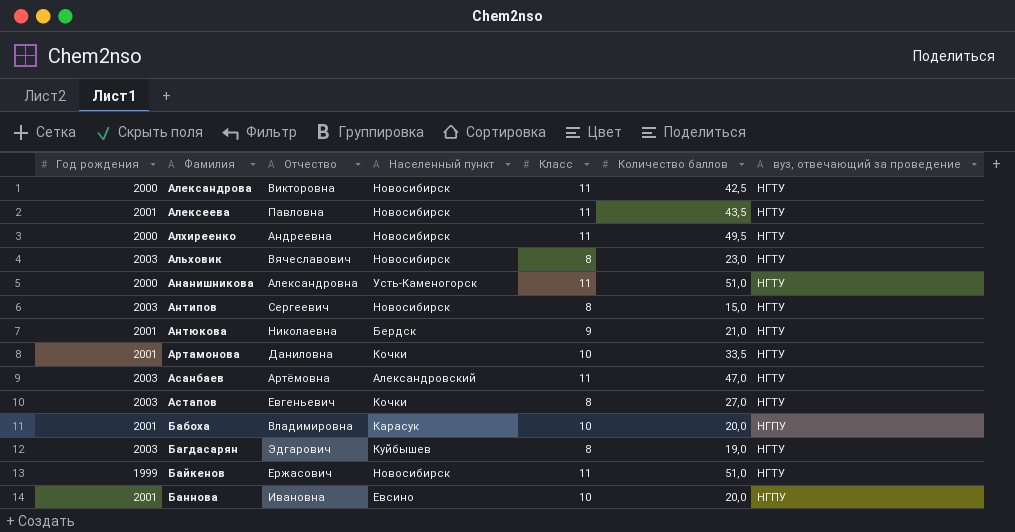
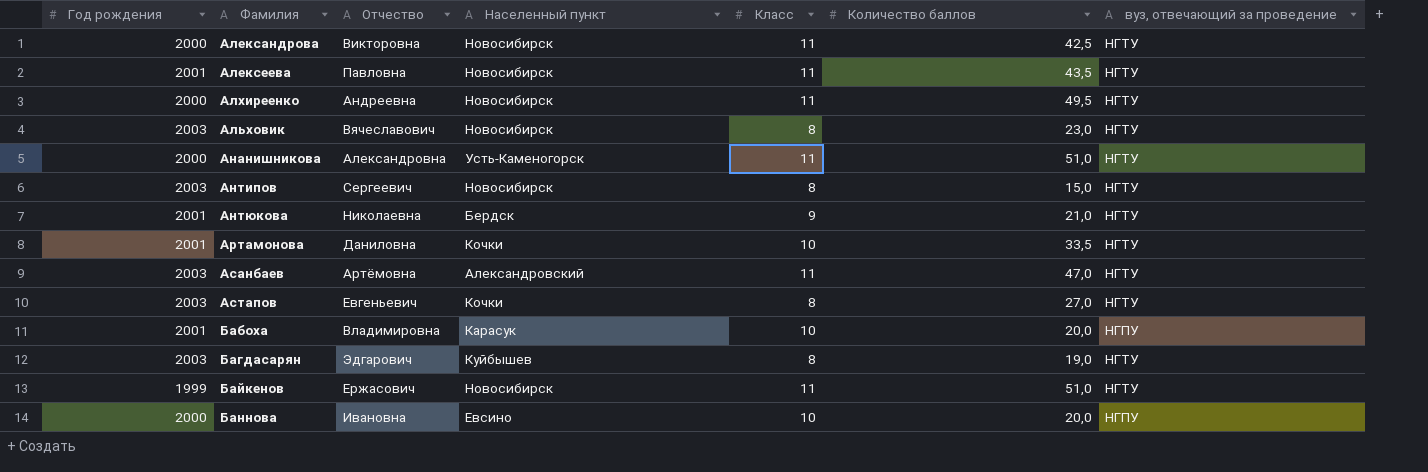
Баннова | Год рождения: 2001 -> 2000

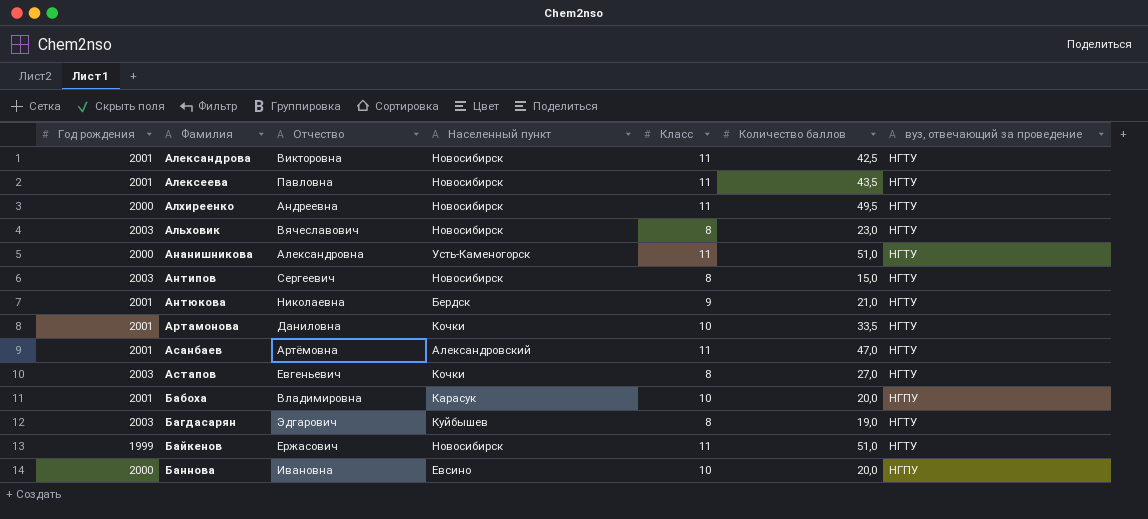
Александрова | Год рождения: 2000 -> 2001
Асанбаев | Год рождения: 2003 -> 2001

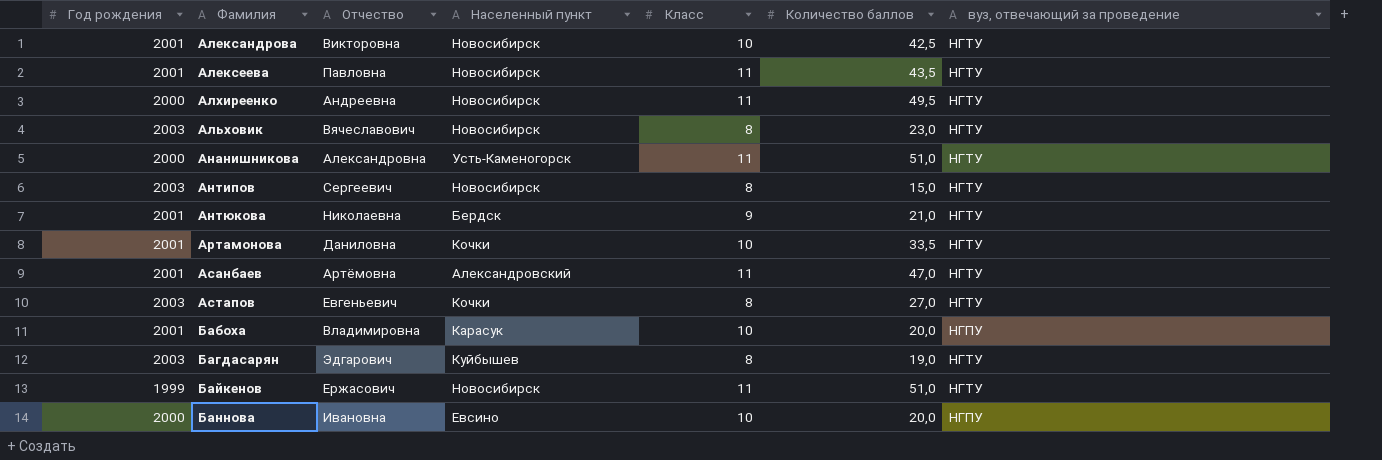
Александрова | Класс: 11 -> 10

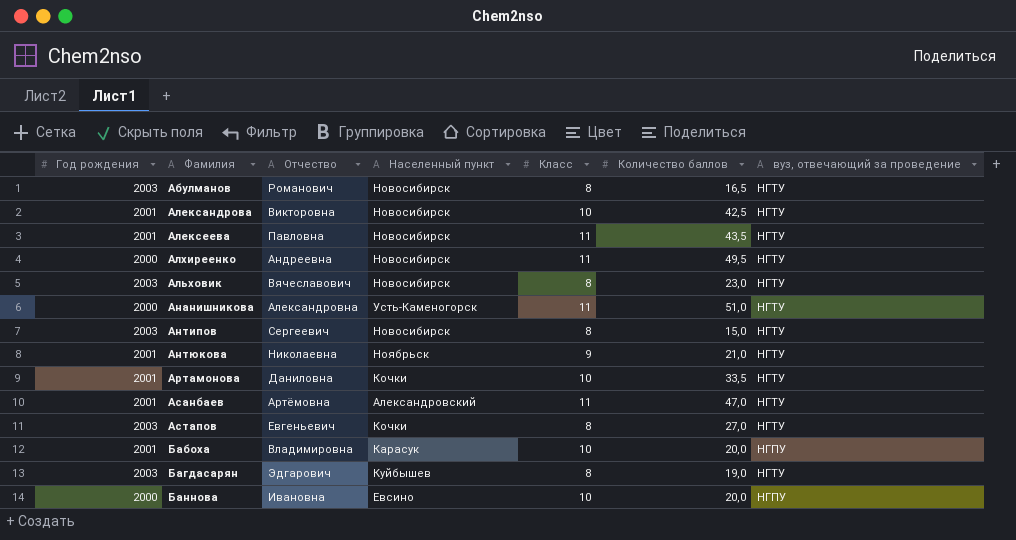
row Байкенов: 1999 | Ержасович | Новосибирск | 11 | 51,0 | НГТУ -> none
row Абулманов: none -> 2003 | Романович | Новосибирск | 8 | 16,5 | НГТУ
Антюкова | Населенный пункт: Бердск -> Ноябрьск

